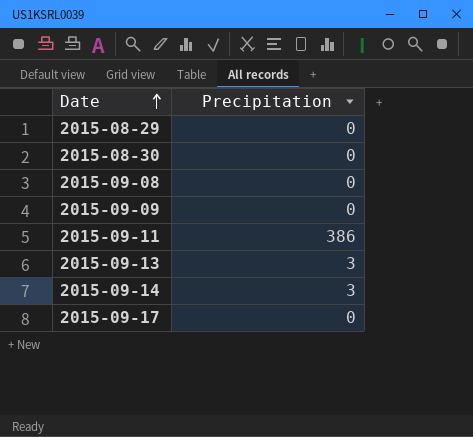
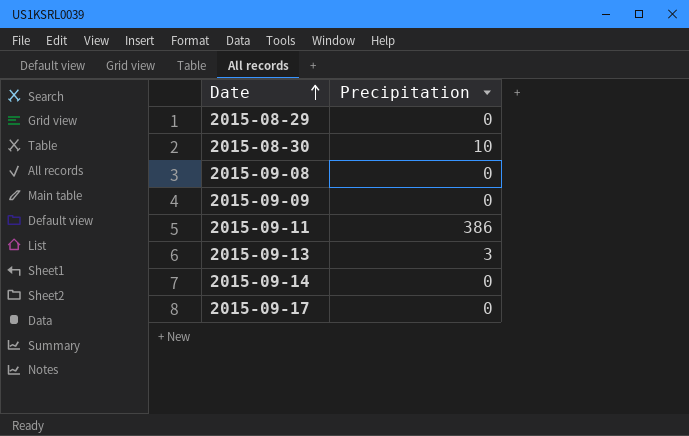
2015-08-30 | Precipitation: 0 -> 10
2015-09-14 | Precipitation: 3 -> 0

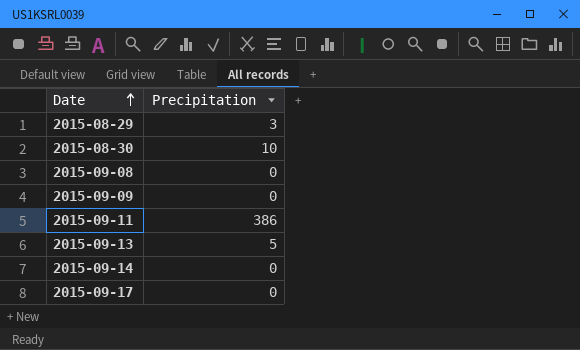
2015-08-29 | Precipitation: 0 -> 3
2015-09-13 | Precipitation: 3 -> 5

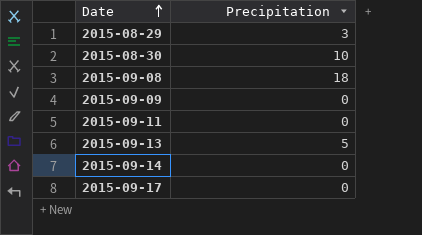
2015-09-08 | Precipitation: 0 -> 18
2015-09-11 | Precipitation: 386 -> 0

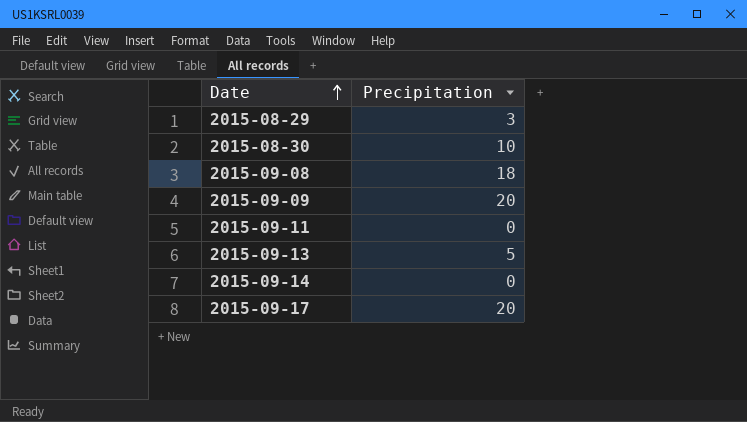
2015-09-09 | Precipitation: 0 -> 20
2015-09-17 | Precipitation: 0 -> 20

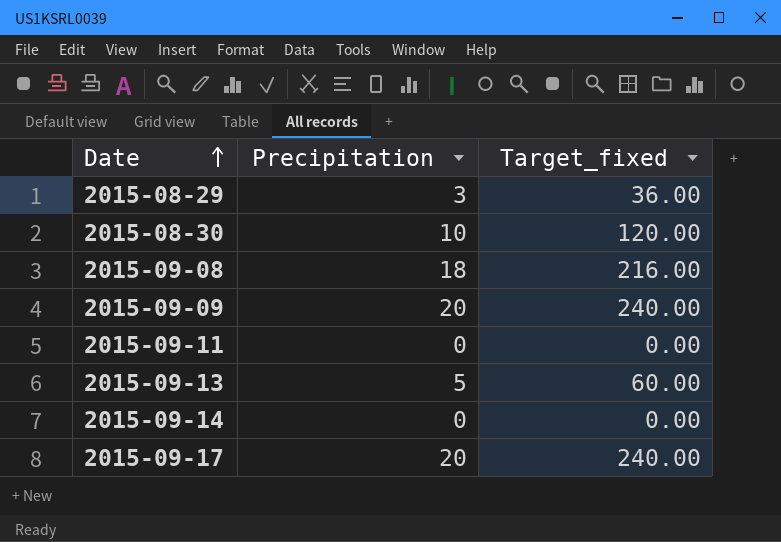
column Target_fixed | formula: none -> [Precipitation] * 12

